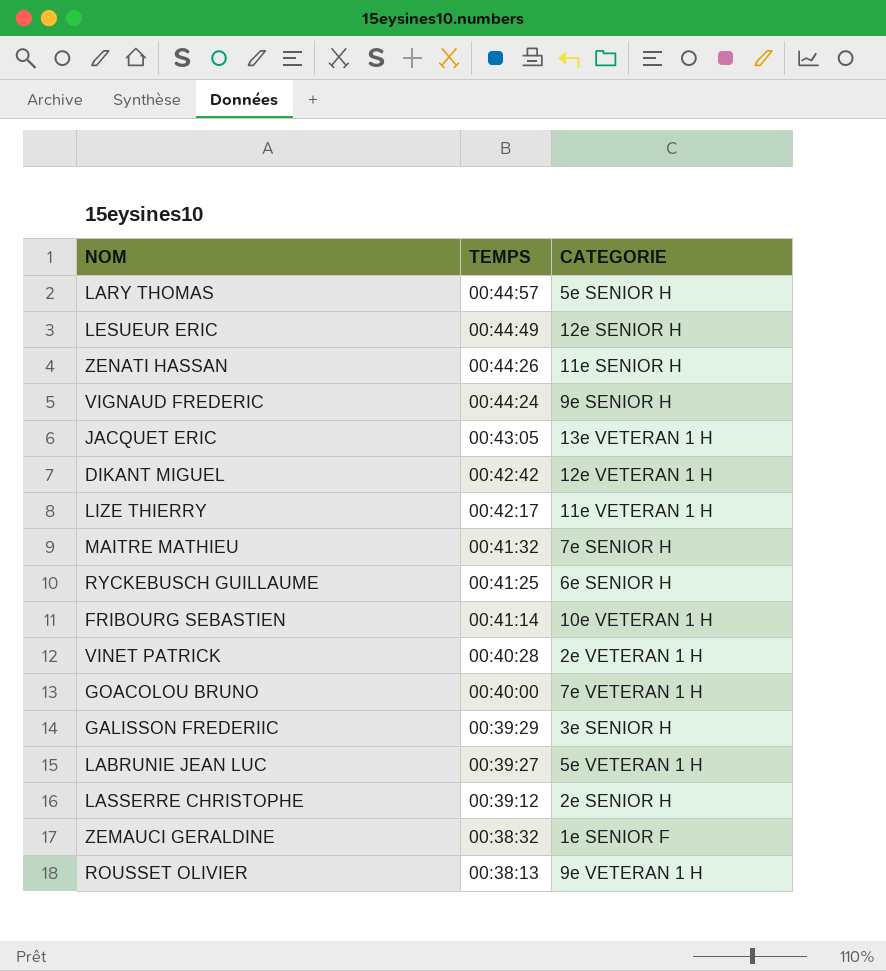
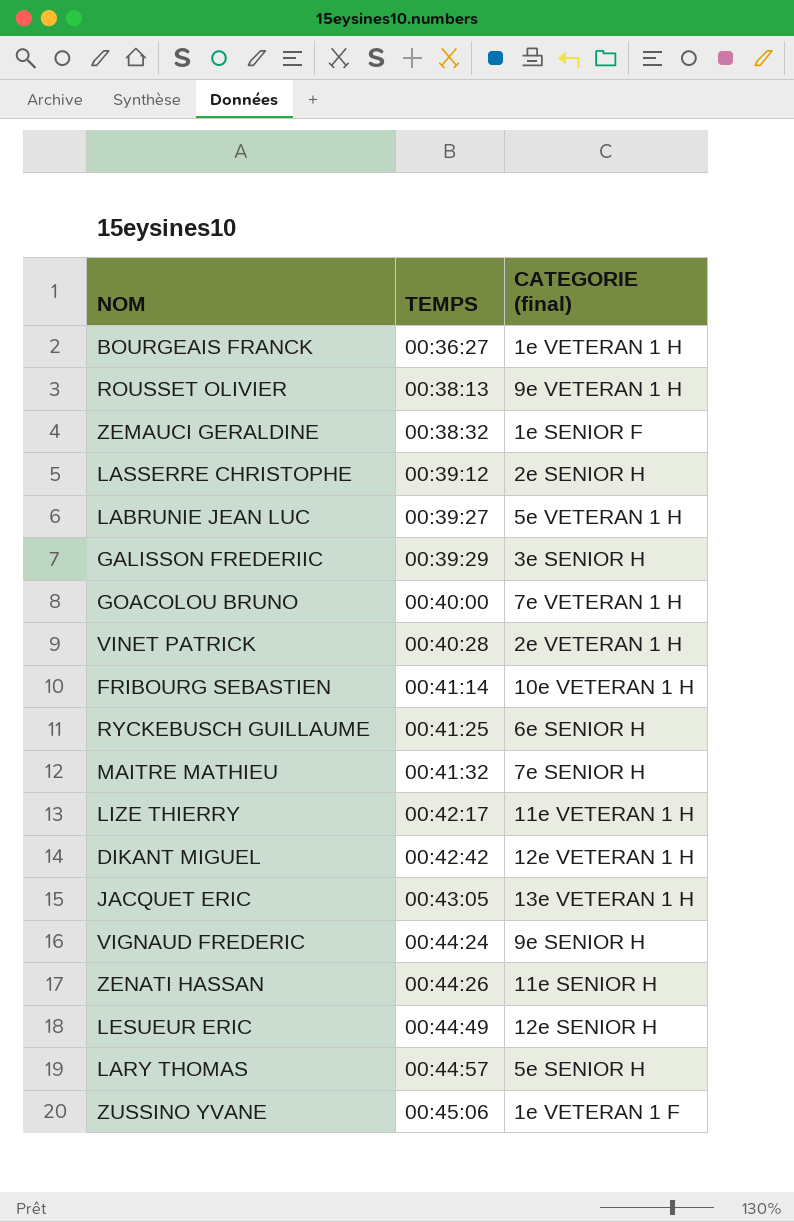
row order: TEMPS descending -> TEMPS ascending
column name: CATEGORIE -> CATEGORIE (final)
row BOURGEAIS FRANCK: none -> 00:36:27 | 1e VETERAN 1 H
row ZUSSINO YVANE: none -> 00:45:06 | 1e VETERAN 1 F

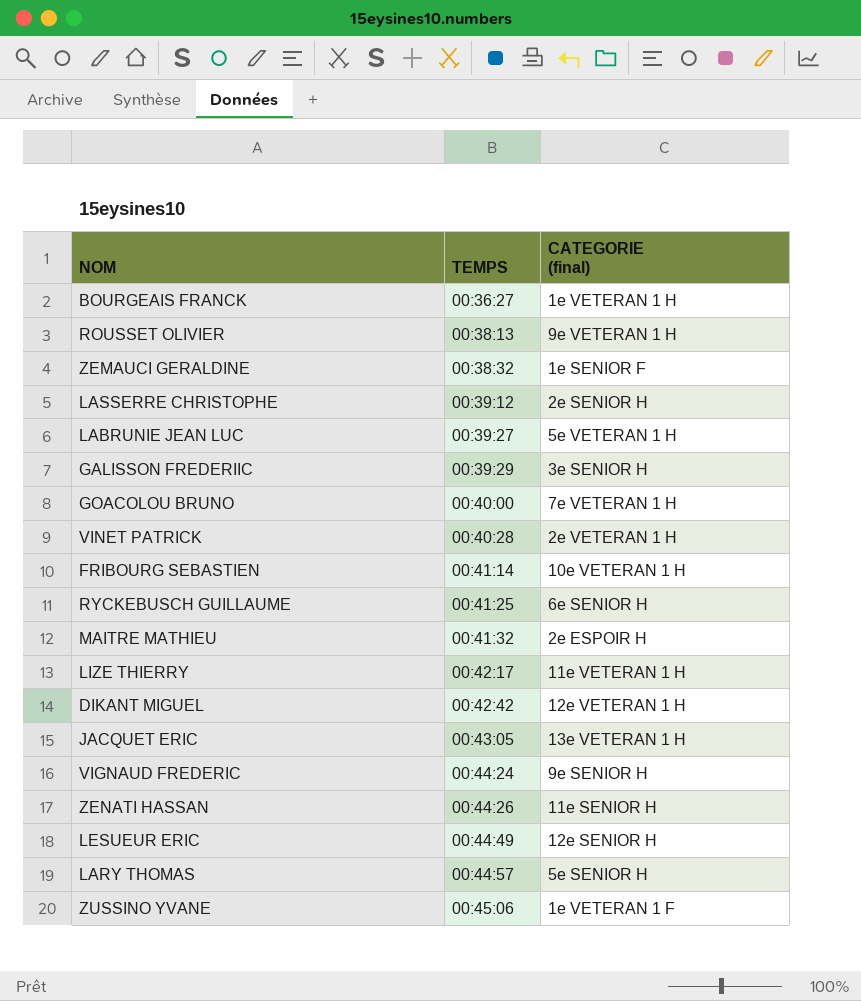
MAITRE MATHIEU | CATEGORIE (final): 7e SENIOR H -> 2e ESPOIR H

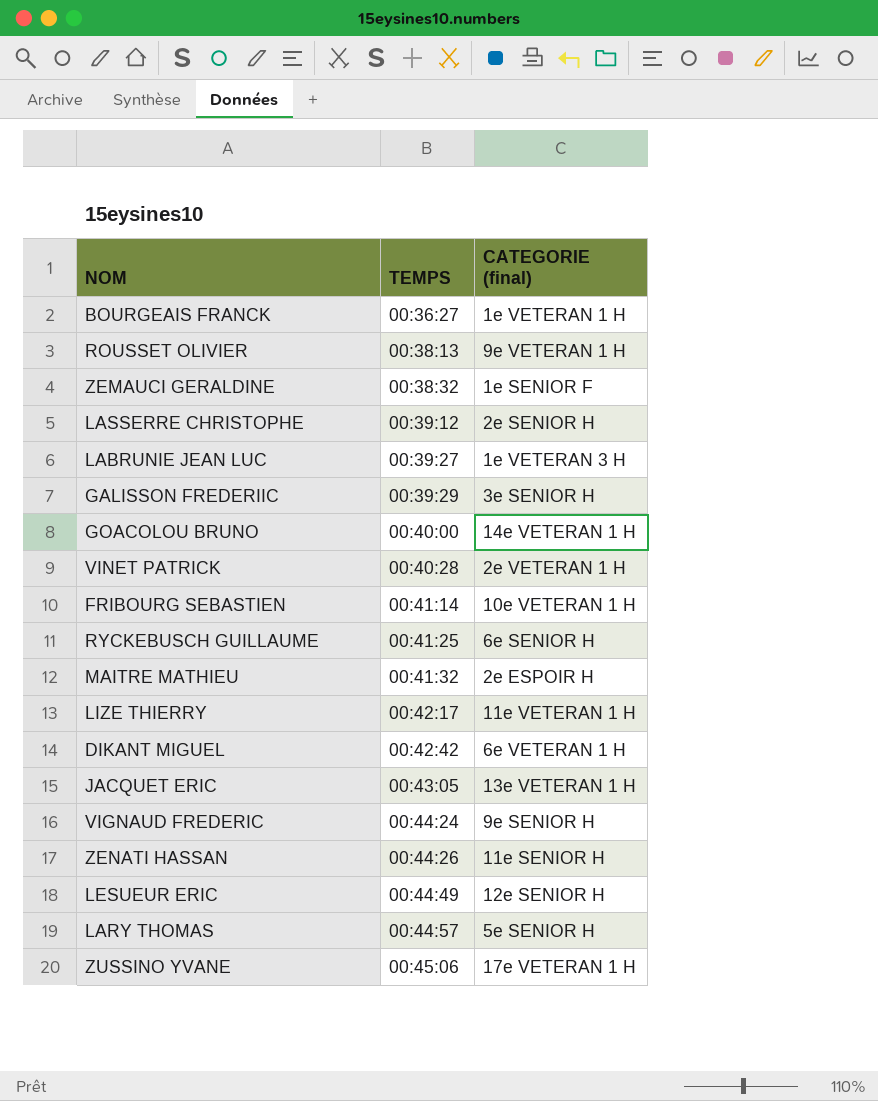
LABRUNIE JEAN LUC | CATEGORIE (final): 5e VETERAN 1 H -> 1e VETERAN 3 H
GOACOLOU BRUNO | CATEGORIE (final): 7e VETERAN 1 H -> 14e VETERAN 1 H
DIKANT MIGUEL | CATEGORIE (final): 12e VETERAN 1 H -> 6e VETERAN 1 H
ZUSSINO YVANE | CATEGORIE (final): 1e VETERAN 1 F -> 17e VETERAN 1 H

